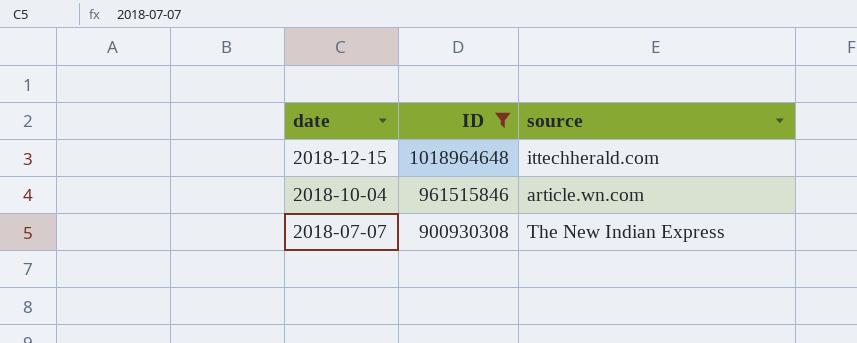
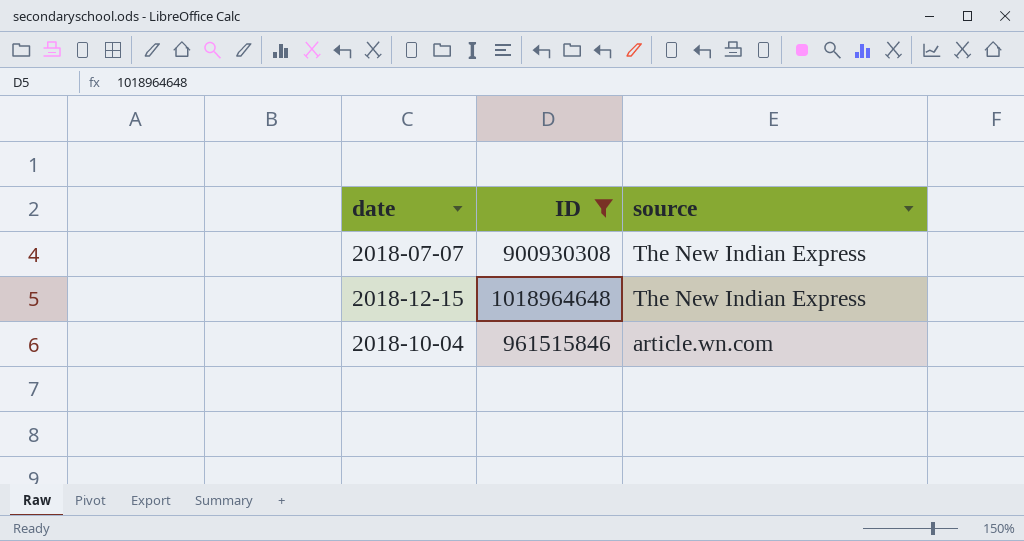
row order: date descending -> source descending
2018-12-15 | source: ittechherald.com -> The New Indian Express

